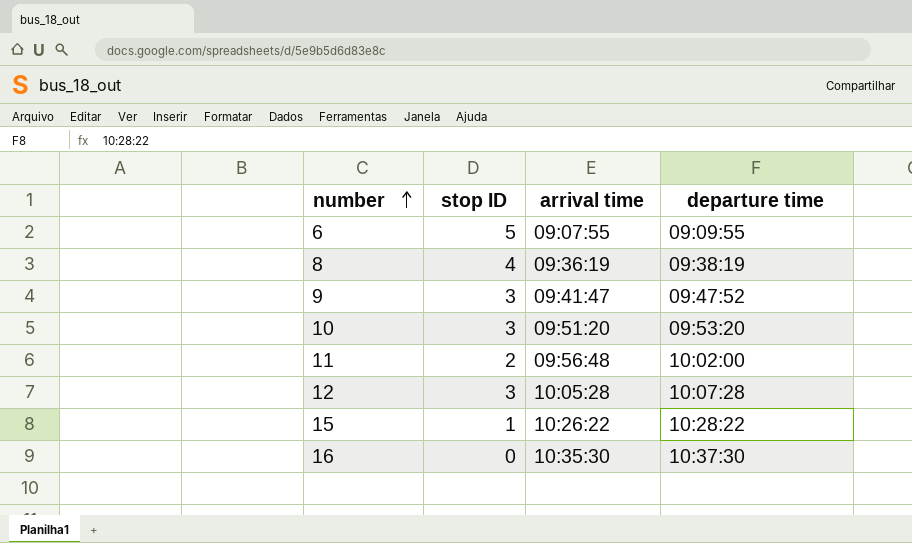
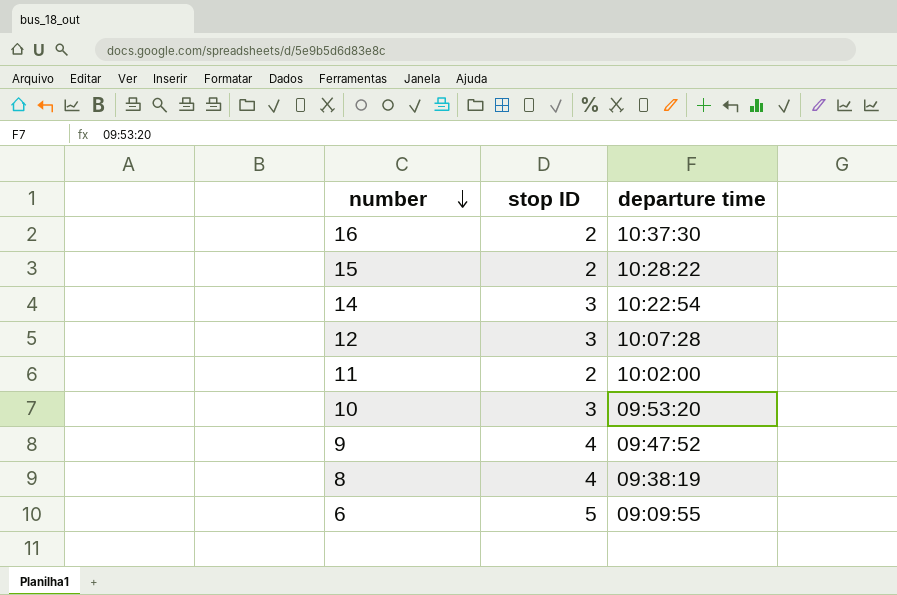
row order: number ascending -> number descending
column arrival time | position: 3 -> none
16 | stop ID: 0 -> 2
15 | stop ID: 1 -> 2
row 14: none -> 3 | 10:22:54
9 | stop ID: 3 -> 4

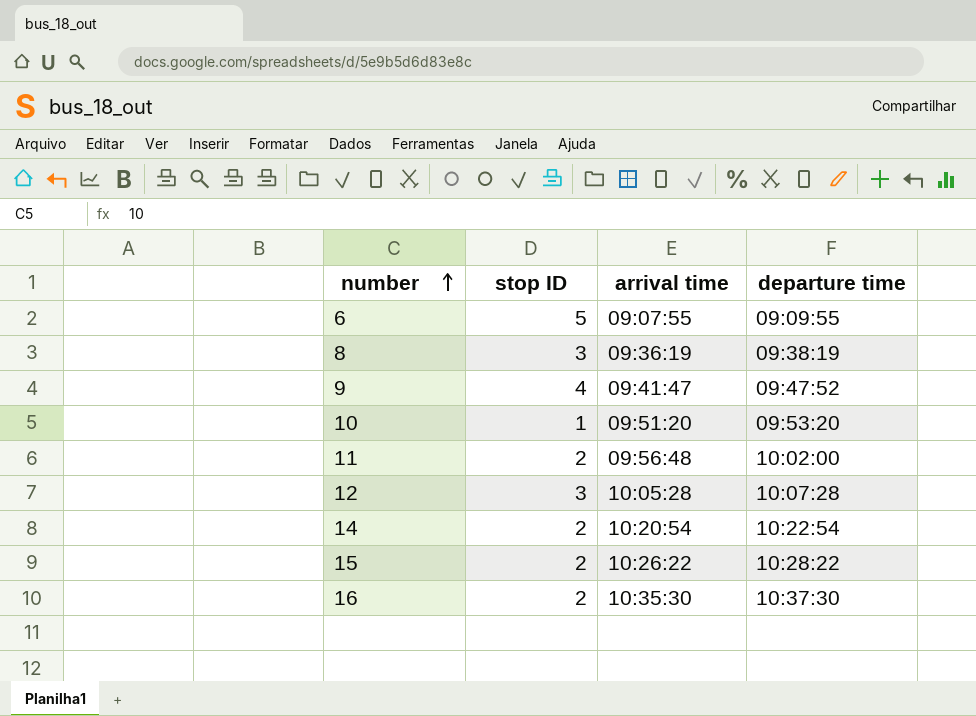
row order: number descending -> number ascending
column arrival time | position: none -> 3
8 | stop ID: 4 -> 3
10 | stop ID: 3 -> 1
14 | stop ID: 3 -> 2

